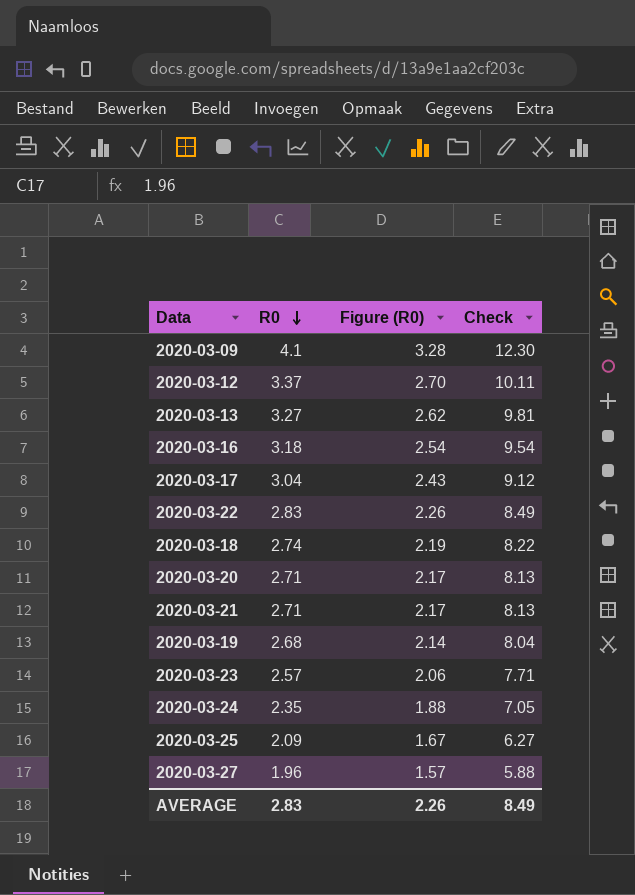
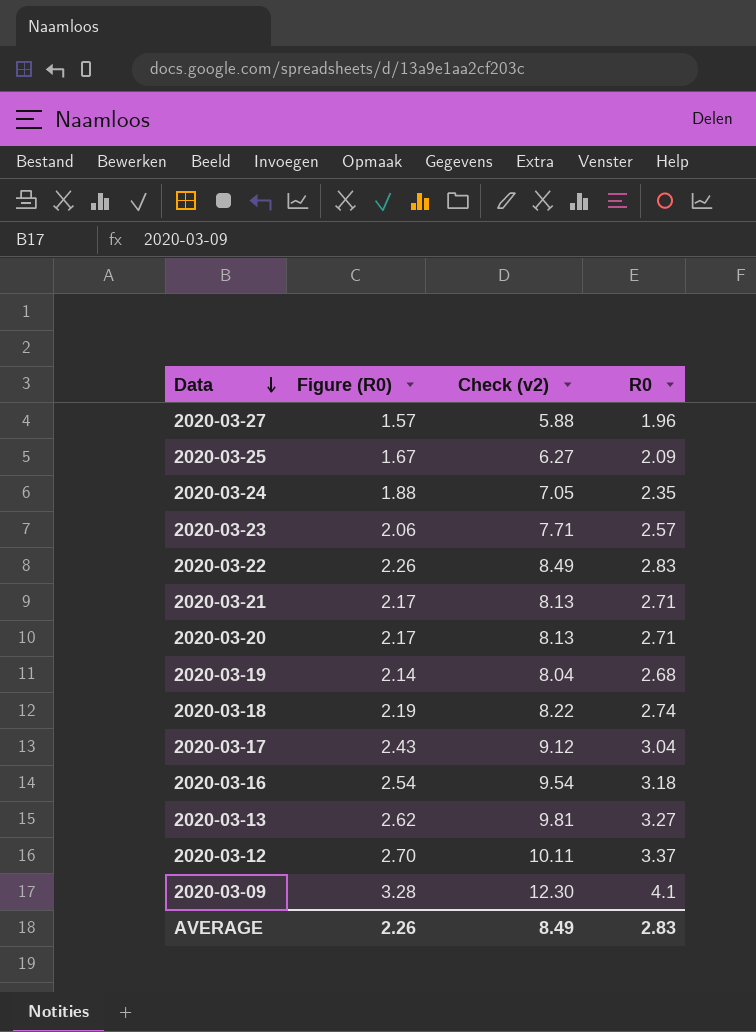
row order: R0 descending -> Data descending
column name: Check -> Check (v2)
column R0 | position: 2 -> 4

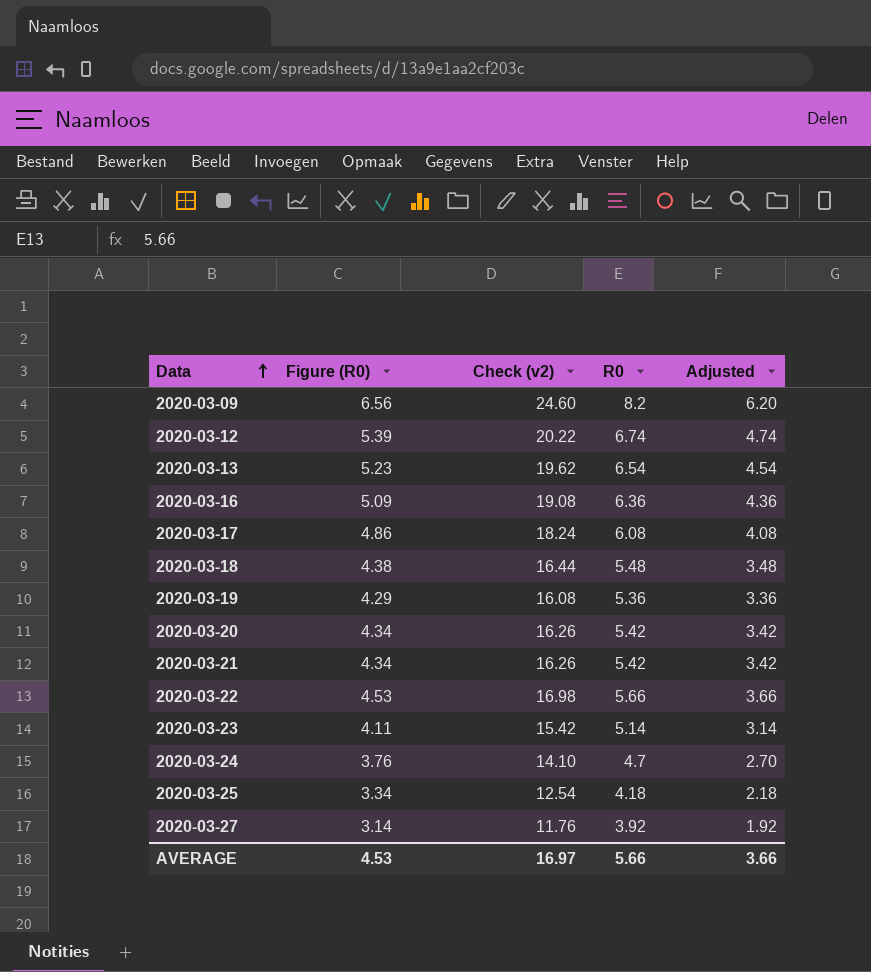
row order: Data descending -> Data ascending
column Adjusted | formula: none -> [R0] - 2
2020-03-09 | Figure (R0): 3.28 -> 6.56
2020-03-09 | Check (v2): 12.30 -> 24.60
2020-03-09 | R0: 4.1 -> 8.2
2020-03-12 | Figure (R0): 2.70 -> 5.39
2020-03-12 | Check (v2): 10.11 -> 20.22
2020-03-12 | R0: 3.37 -> 6.74
2020-03-13 | Figure (R0): 2.62 -> 5.23
2020-03-13 | Check (v2): 9.81 -> 19.62
2020-03-13 | R0: 3.27 -> 6.54
2020-03-16 | Figure (R0): 2.54 -> 5.09
2020-03-16 | Check (v2): 9.54 -> 19.08
2020-03-16 | R0: 3.18 -> 6.36
2020-03-17 | Figure (R0): 2.43 -> 4.86
2020-03-17 | Check (v2): 9.12 -> 18.24
2020-03-17 | R0: 3.04 -> 6.08
2020-03-18 | Figure (R0): 2.19 -> 4.38
2020-03-18 | Check (v2): 8.22 -> 16.44
2020-03-18 | R0: 2.74 -> 5.48
2020-03-19 | Figure (R0): 2.14 -> 4.29
2020-03-19 | Check (v2): 8.04 -> 16.08
2020-03-19 | R0: 2.68 -> 5.36
2020-03-20 | Figure (R0): 2.17 -> 4.34
2020-03-20 | Check (v2): 8.13 -> 16.26
2020-03-20 | R0: 2.71 -> 5.42
2020-03-21 | Figure (R0): 2.17 -> 4.34
2020-03-21 | Check (v2): 8.13 -> 16.26
2020-03-21 | R0: 2.71 -> 5.42
2020-03-22 | Figure (R0): 2.26 -> 4.53
2020-03-22 | Check (v2): 8.49 -> 16.98
2020-03-22 | R0: 2.83 -> 5.66
2020-03-23 | Figure (R0): 2.06 -> 4.11
2020-03-23 | Check (v2): 7.71 -> 15.42
2020-03-23 | R0: 2.57 -> 5.14
2020-03-24 | Figure (R0): 1.88 -> 3.76
2020-03-24 | Check (v2): 7.05 -> 14.10
2020-03-24 | R0: 2.35 -> 4.7
2020-03-25 | Figure (R0): 1.67 -> 3.34
2020-03-25 | Check (v2): 6.27 -> 12.54
2020-03-25 | R0: 2.09 -> 4.18
2020-03-27 | Figure (R0): 1.57 -> 3.14
2020-03-27 | Check (v2): 5.88 -> 11.76
2020-03-27 | R0: 1.96 -> 3.92
AVERAGE | Figure (R0): 2.26 -> 4.53
AVERAGE | Check (v2): 8.49 -> 16.97
AVERAGE | R0: 2.83 -> 5.66

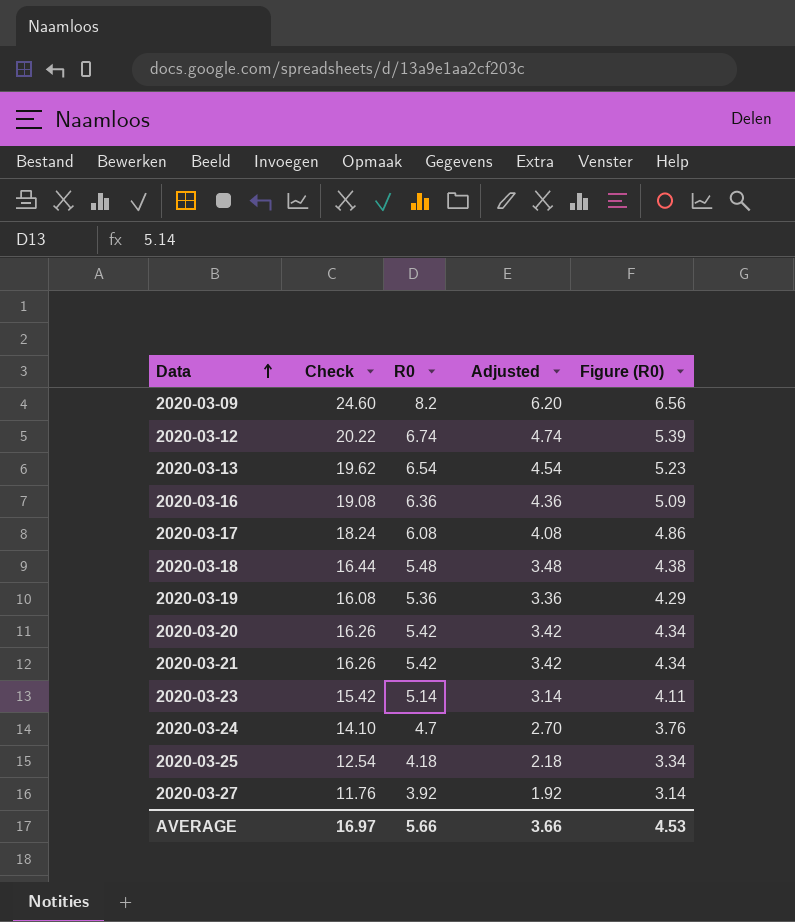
column name: Check (v2) -> Check
column Figure (R0) | position: 2 -> 5
row 2020-03-22: 4.53 | 16.98 | 5.66 | 3.66 -> none

